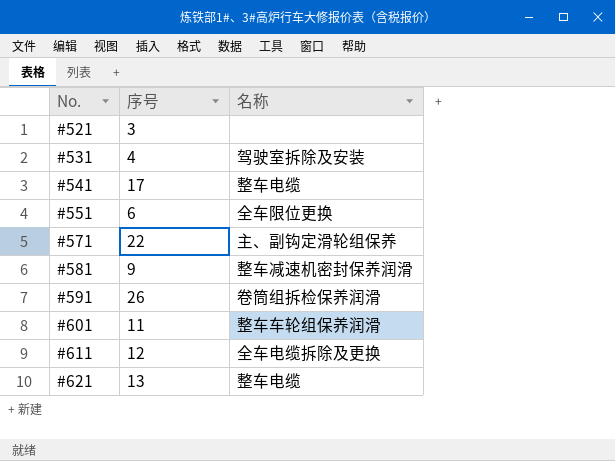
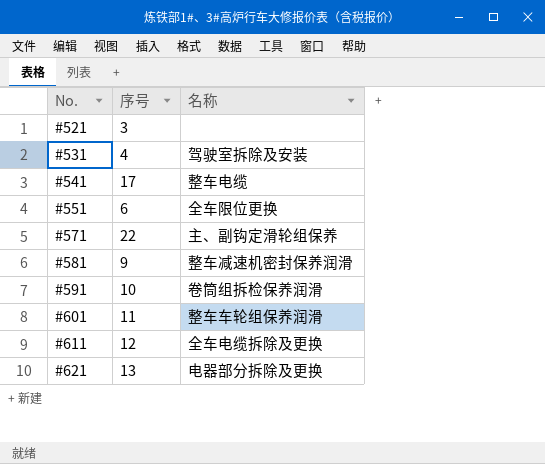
#591 | 序号: 26 -> 10
#621 | 名称: 整车电缆 -> 电器部分拆除及更换

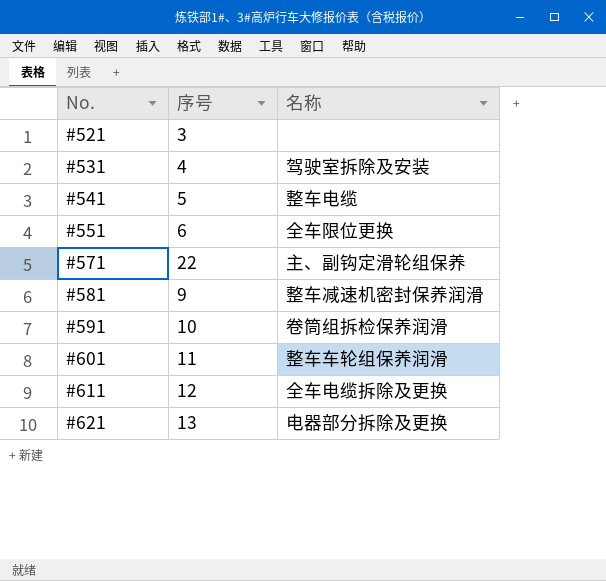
#541 | 序号: 17 -> 5

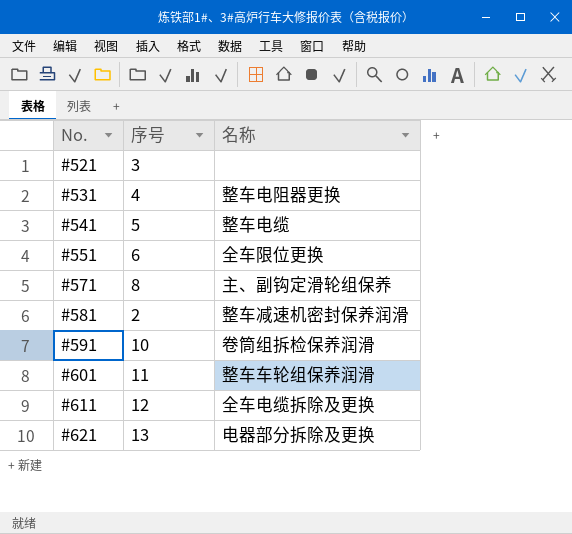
#531 | 名称: 驾驶室拆除及安装 -> 整车电阻器更换
#571 | 序号: 22 -> 8
#581 | 序号: 9 -> 2

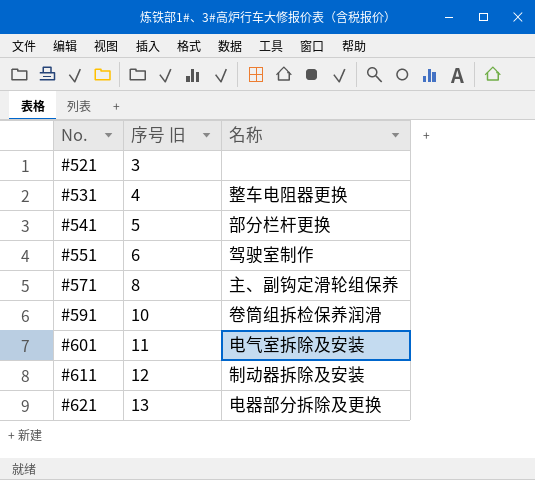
column name: 序号 -> 序号 旧
row #581: 2 | 整车减速机密封保养润滑 -> none
#541 | 名称: 整车电缆 -> 部分栏杆更换
#551 | 名称: 全车限位更换 -> 驾驶室制作
#601 | 名称: 整车车轮组保养润滑 -> 电气室拆除及安装
#611 | 名称: 全车电缆拆除及更换 -> 制动器拆除及安装

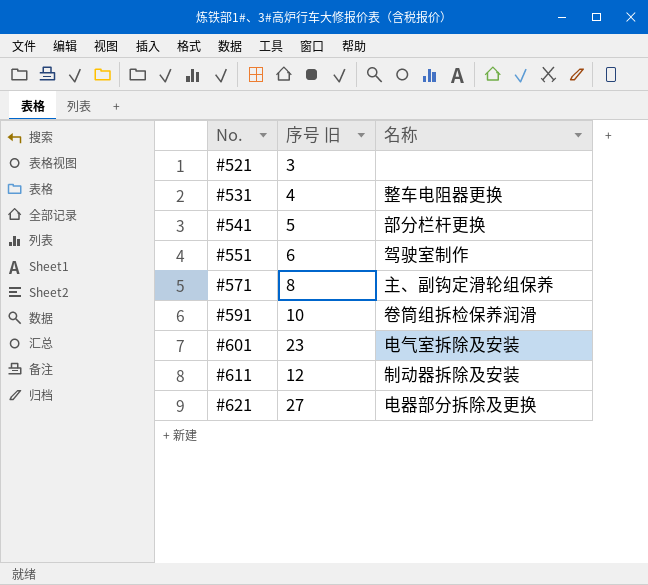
#601 | 序号 旧: 11 -> 23
#621 | 序号 旧: 13 -> 27

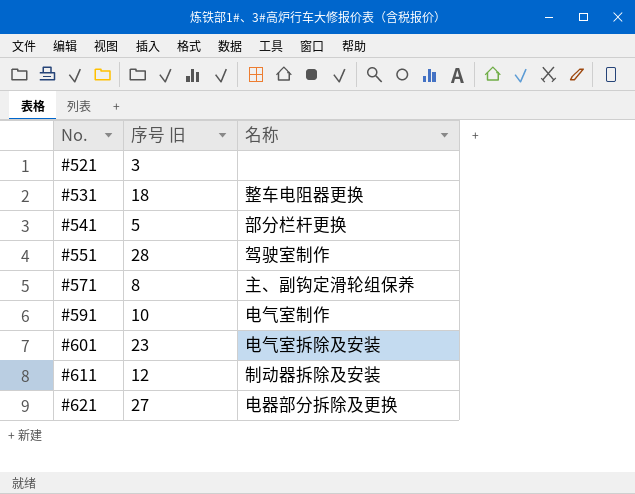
#531 | 序号 旧: 4 -> 18
#551 | 序号 旧: 6 -> 28
#591 | 名称: 卷筒组拆检保养润滑 -> 电气室制作

